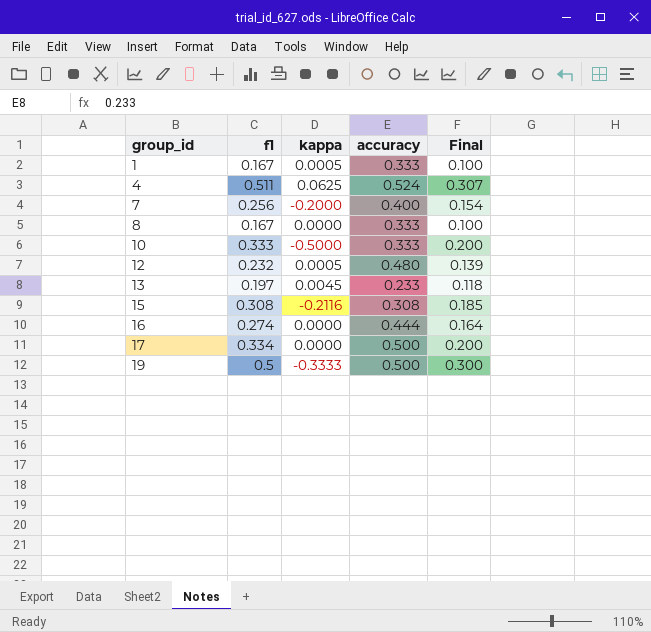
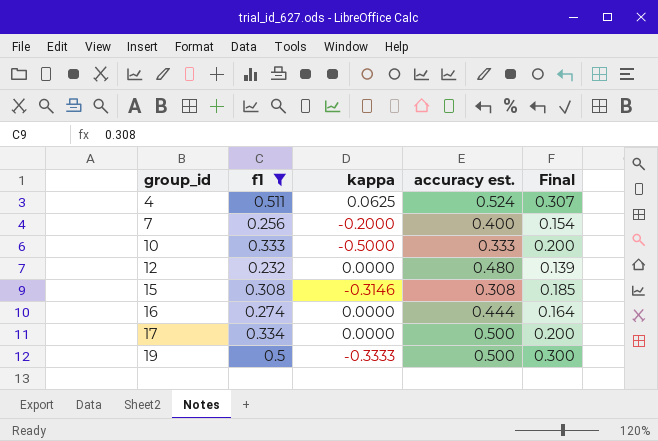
filter: none -> f1 >= 0.232
column name: accuracy -> accuracy est.
12 | kappa: 0.0005 -> 0.0000
15 | kappa: -0.2116 -> -0.3146

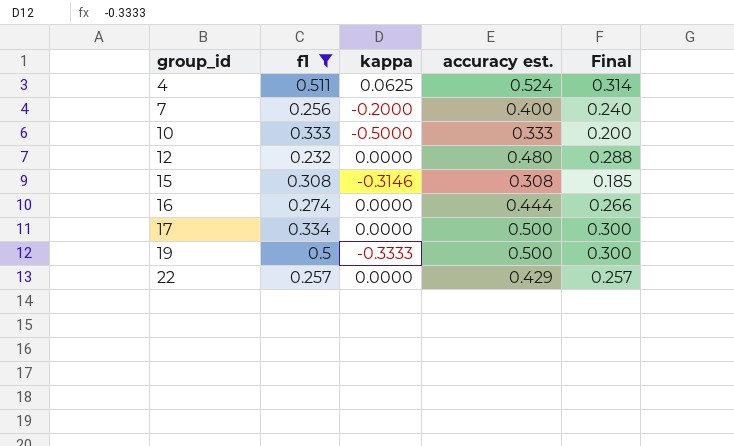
column Final | formula: [f1] * 0.6 -> [accuracy est.] * 0.6
row 22: none -> 0.257 | 0.0000 | 0.429 | 0.257

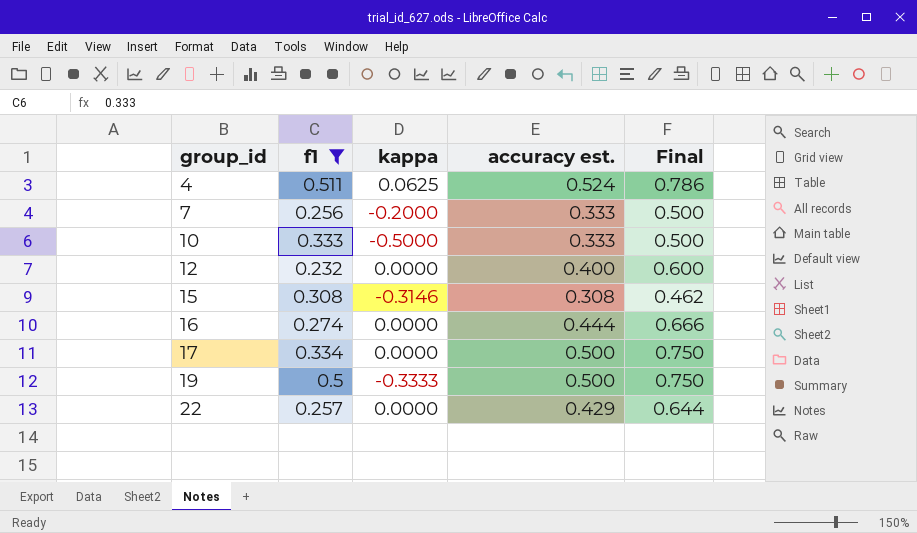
column Final | formula: [accuracy est.] * 0.6 -> [accuracy est.] * 1.5
7 | accuracy est.: 0.400 -> 0.333
12 | accuracy est.: 0.480 -> 0.400

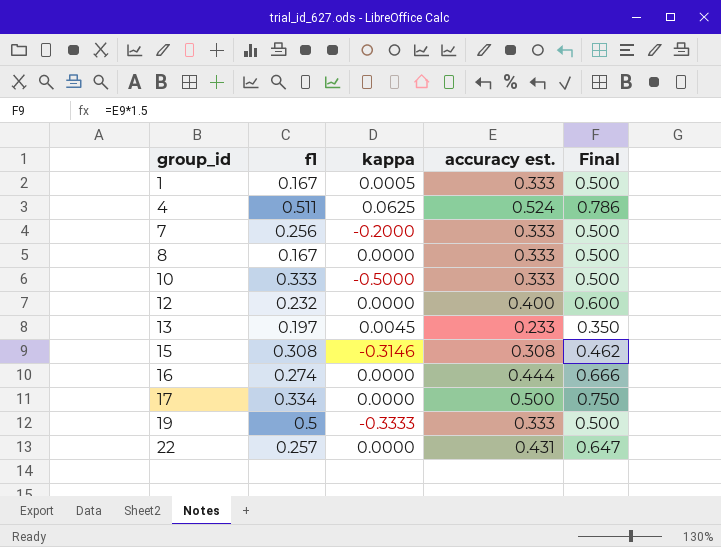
filter: f1 >= 0.232 -> none
19 | accuracy est.: 0.500 -> 0.333
19 | Final: 0.750 -> 0.500
22 | accuracy est.: 0.429 -> 0.431
22 | Final: 0.644 -> 0.647

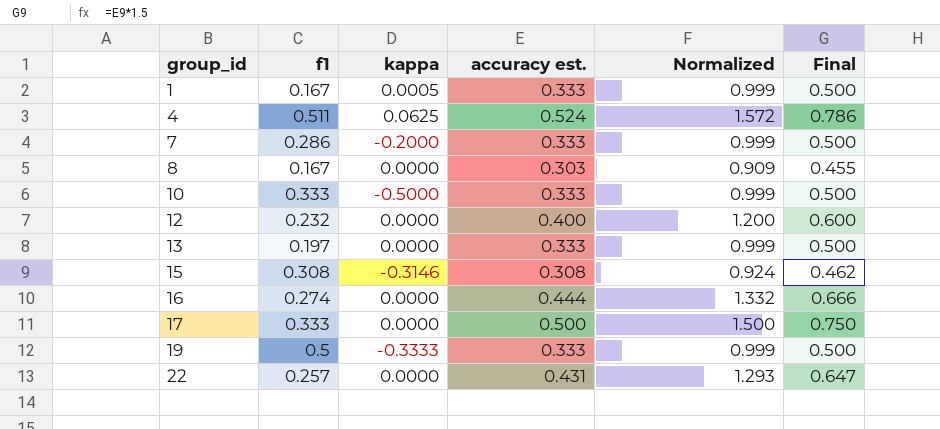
column Normalized | formula: none -> [accuracy est.] * 3
7 | f1: 0.256 -> 0.286
8 | accuracy est.: 0.333 -> 0.303
8 | Final: 0.500 -> 0.455
13 | kappa: 0.0045 -> 0.0000
13 | accuracy est.: 0.233 -> 0.333
13 | Final: 0.350 -> 0.500
17 | f1: 0.334 -> 0.333

